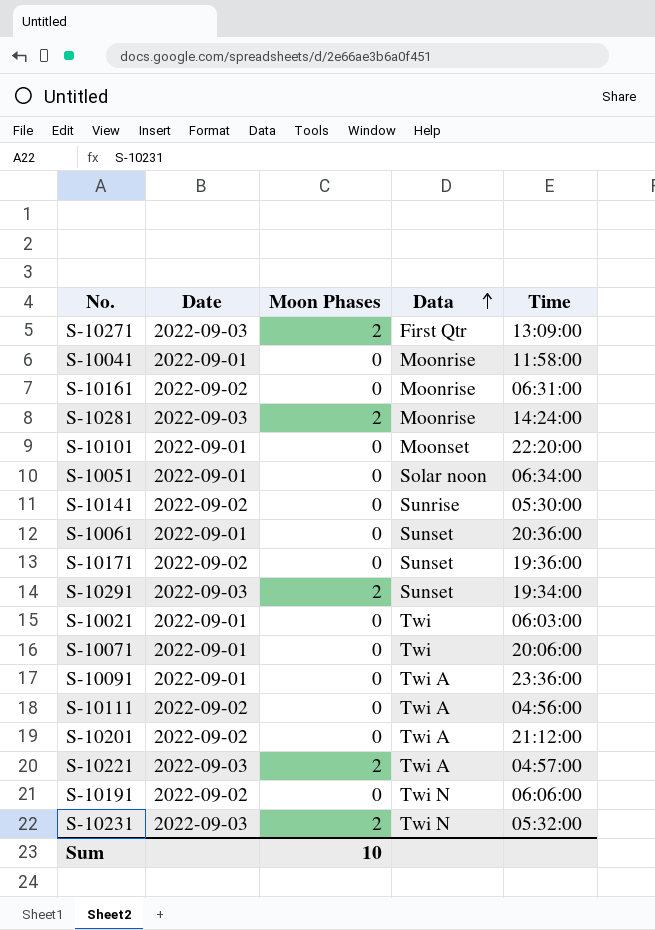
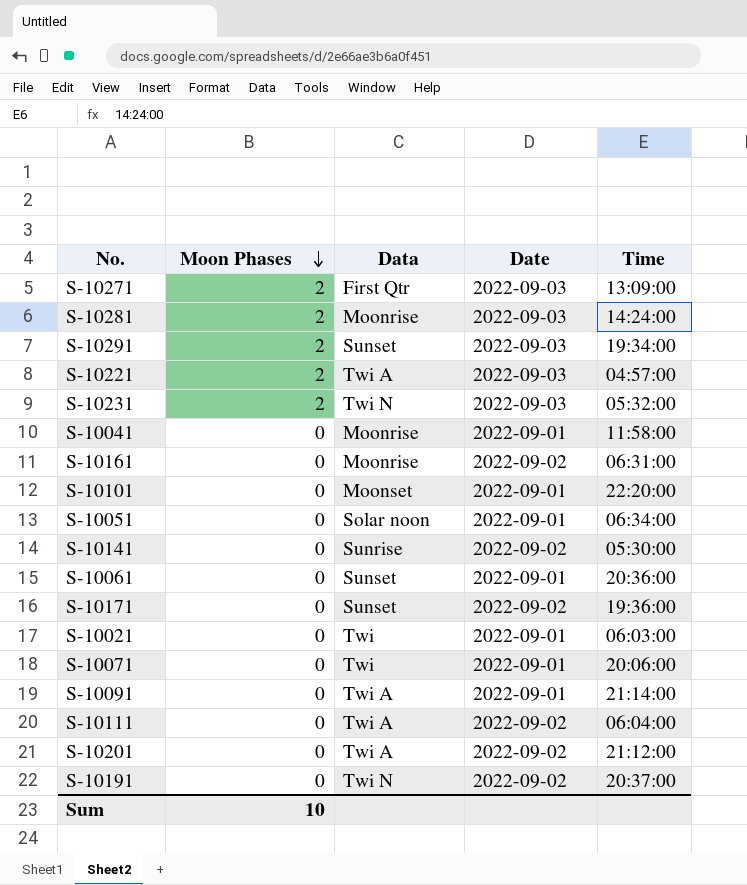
row order: Data ascending -> Moon Phases descending
column Date | position: 2 -> 4
S-10091 | Time: 23:36:00 -> 21:14:00
S-10111 | Time: 04:56:00 -> 06:04:00
S-10191 | Time: 06:06:00 -> 20:37:00

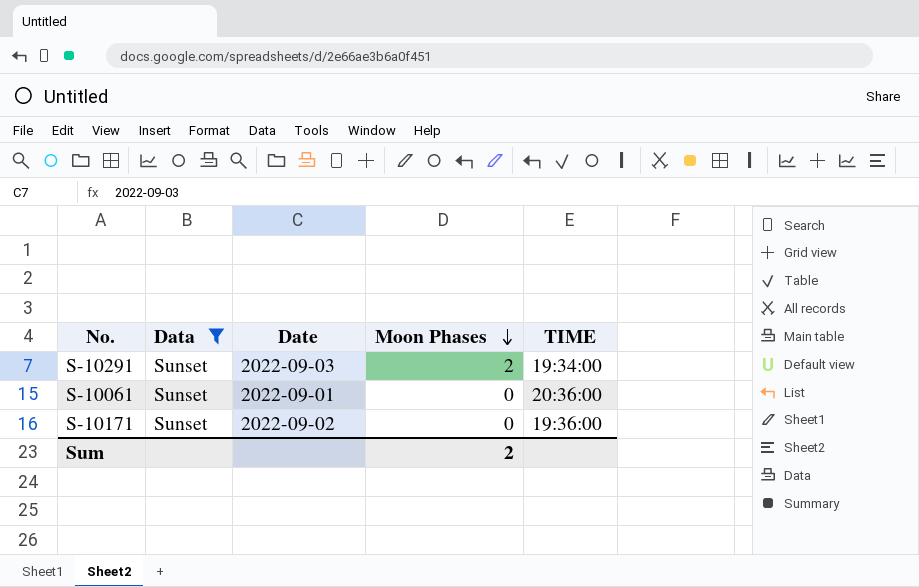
filter: none -> Data = Sunset
column Moon Phases | position: 2 -> 4
column name: Time -> TIME
Sum | Moon Phases: 10 -> 2

